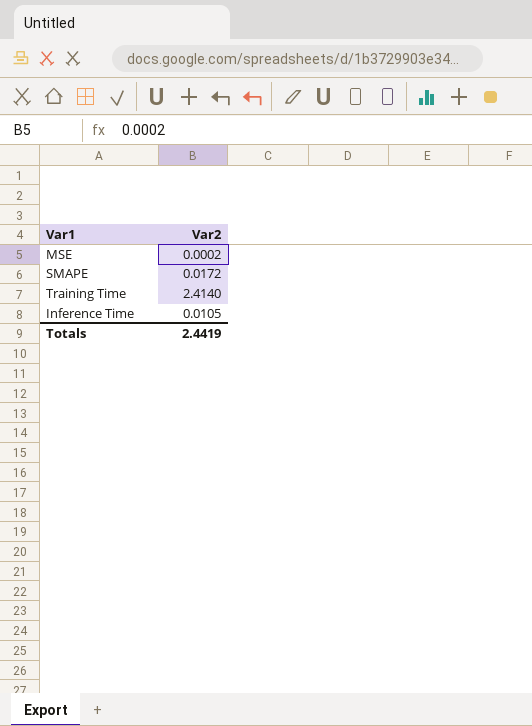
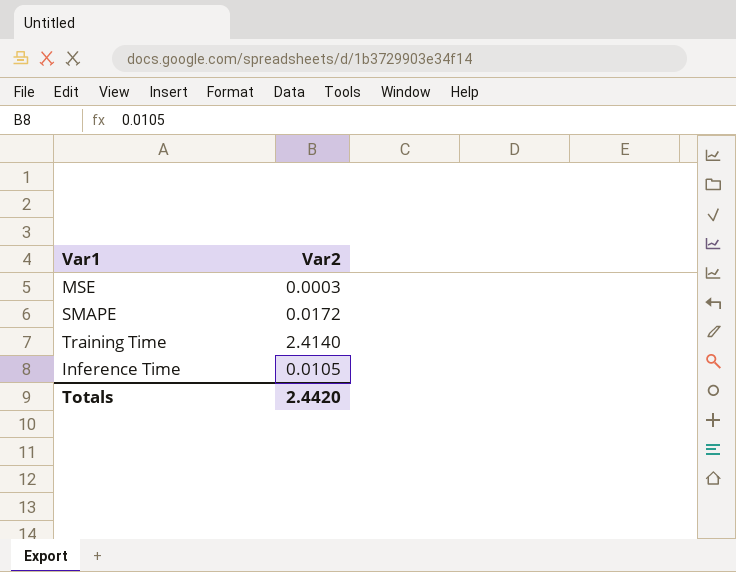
MSE | Var2: 0.0002 -> 0.0003
Totals | Var2: 2.4419 -> 2.4420

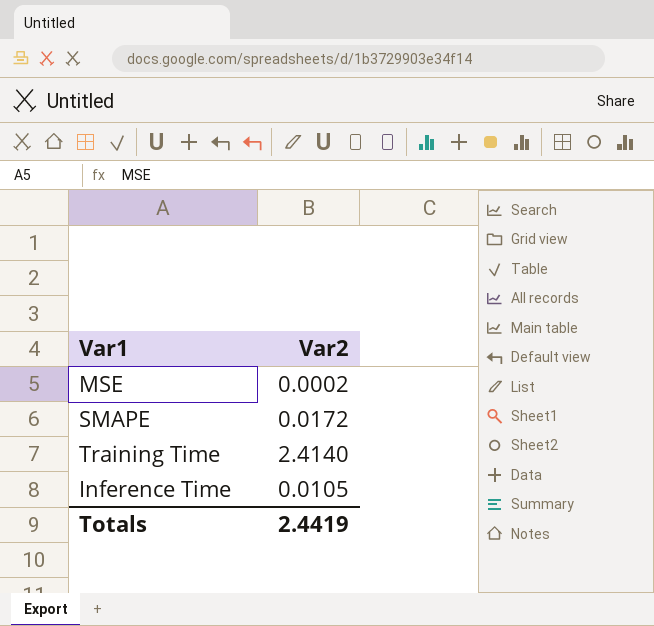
MSE | Var2: 0.0003 -> 0.0002
Totals | Var2: 2.4420 -> 2.4419

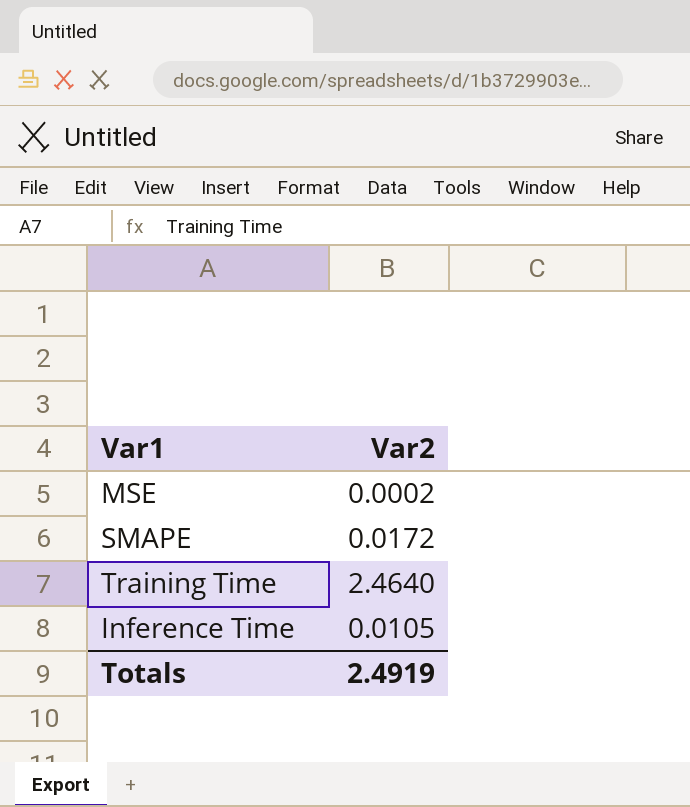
Training Time | Var2: 2.4140 -> 2.4640
Totals | Var2: 2.4419 -> 2.4919

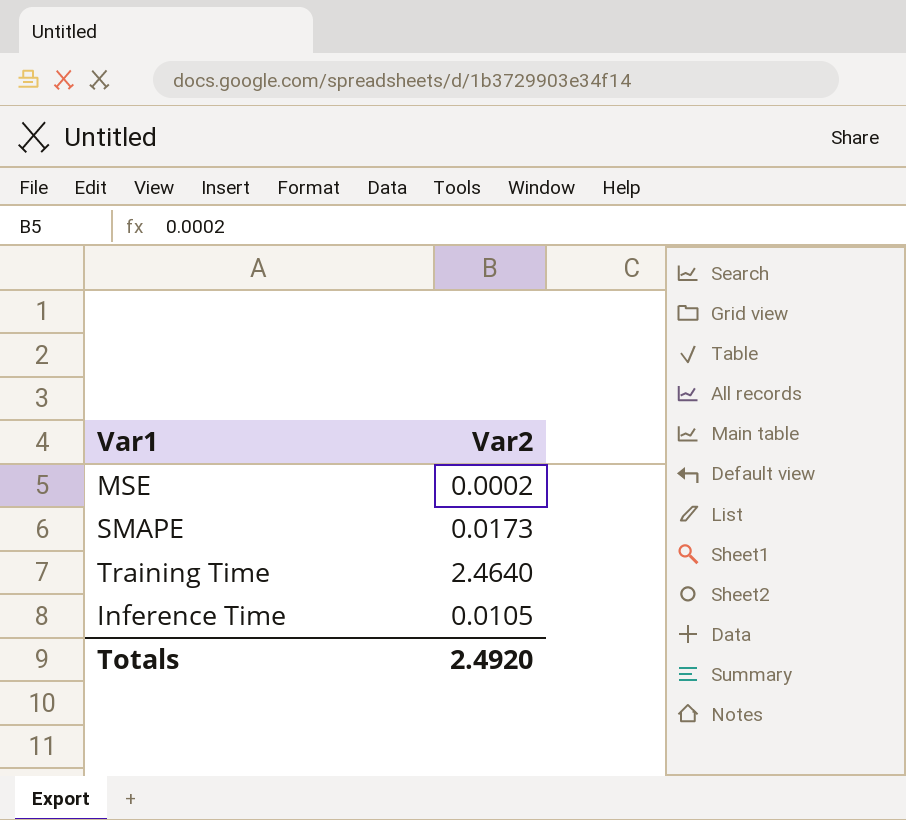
SMAPE | Var2: 0.0172 -> 0.0173
Totals | Var2: 2.4919 -> 2.4920

